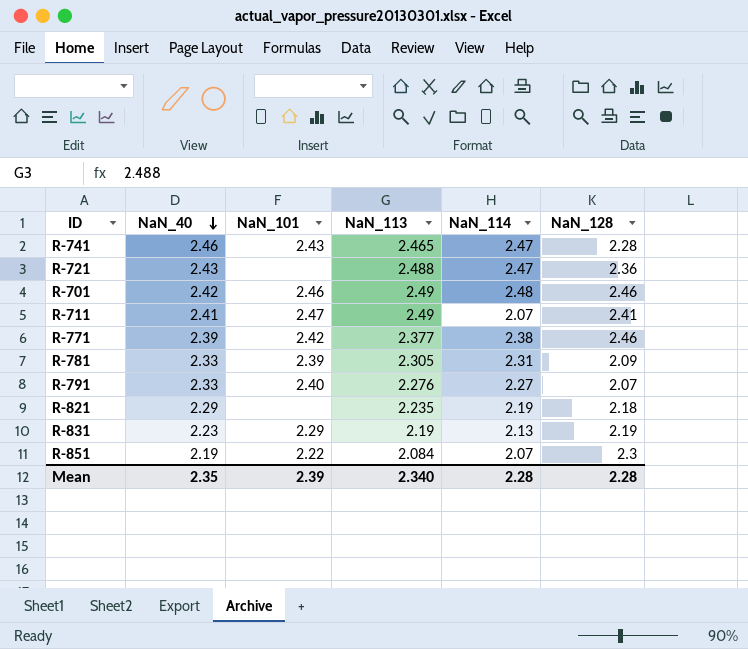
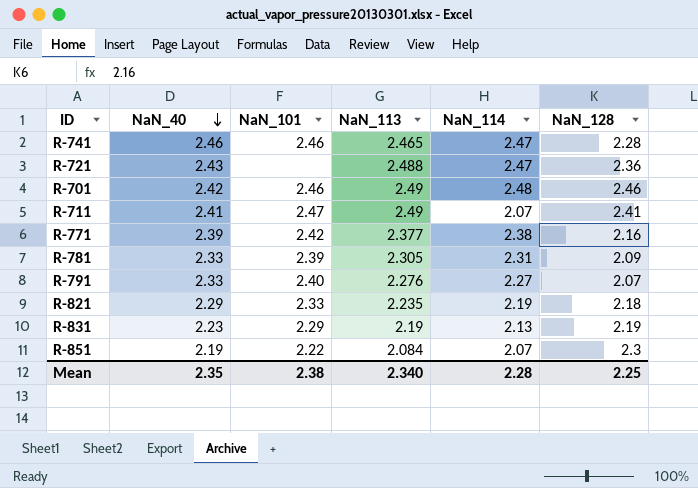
R-741 | NaN_101: 2.43 -> 2.46
R-771 | NaN_128: 2.46 -> 2.16
R-821 | NaN_101: none -> 2.33
Mean | NaN_101: 2.39 -> 2.38
Mean | NaN_128: 2.28 -> 2.25

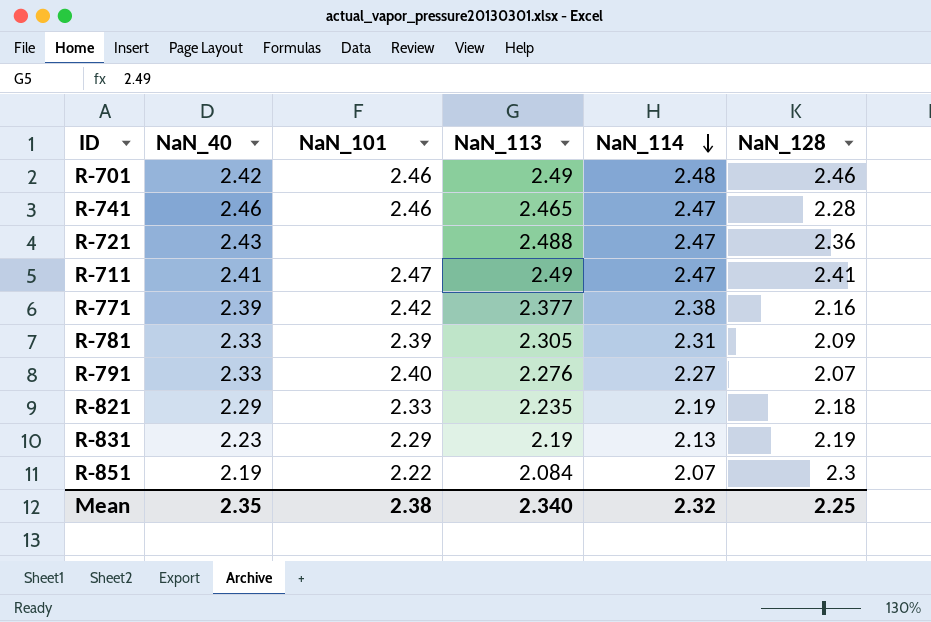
row order: NaN_40 descending -> NaN_114 descending
R-711 | NaN_114: 2.07 -> 2.47
Mean | NaN_114: 2.28 -> 2.32

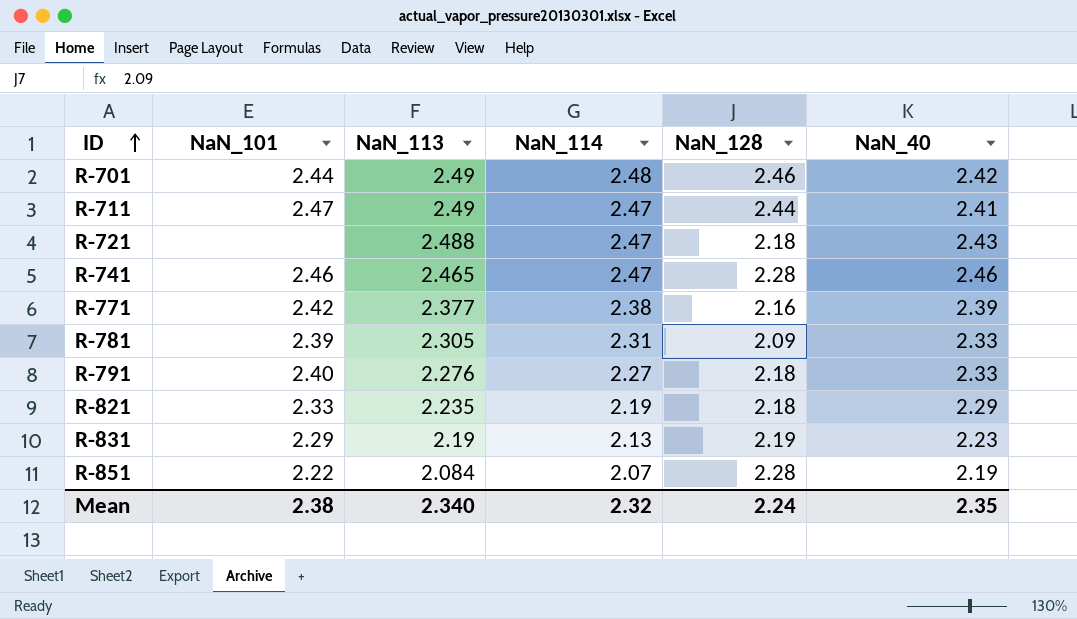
row order: NaN_114 descending -> ID ascending
column NaN_40 | position: 2 -> 6
R-701 | NaN_101: 2.46 -> 2.44
R-711 | NaN_128: 2.41 -> 2.44
R-721 | NaN_128: 2.36 -> 2.18
R-791 | NaN_128: 2.07 -> 2.18
R-851 | NaN_128: 2.3 -> 2.28
Mean | NaN_128: 2.25 -> 2.24

